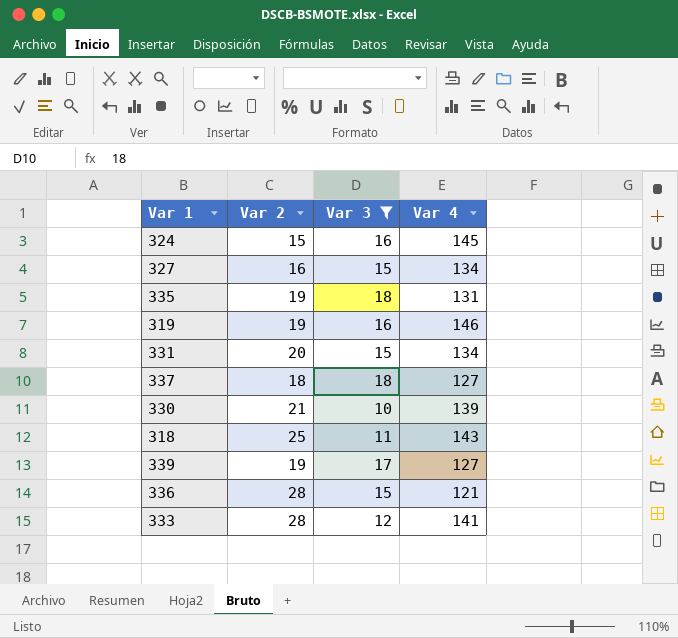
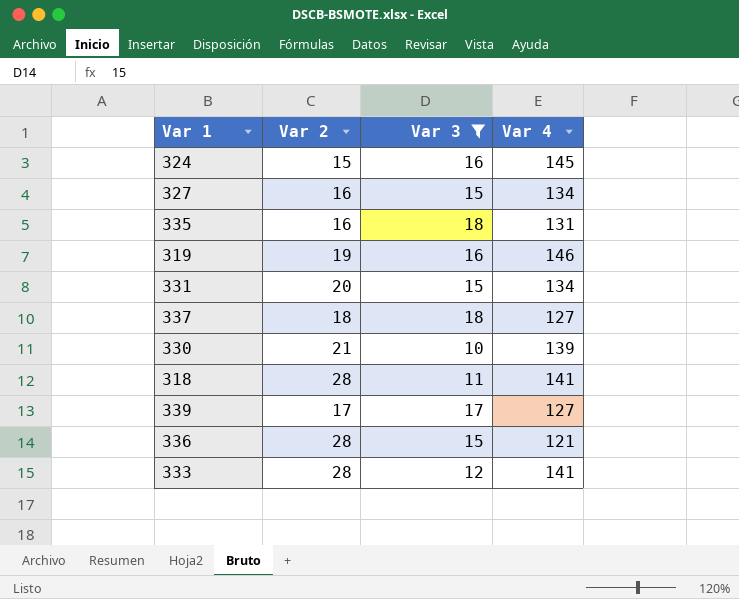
335 | Var 2: 19 -> 16
318 | Var 2: 25 -> 28
318 | Var 4: 143 -> 141
339 | Var 2: 19 -> 17

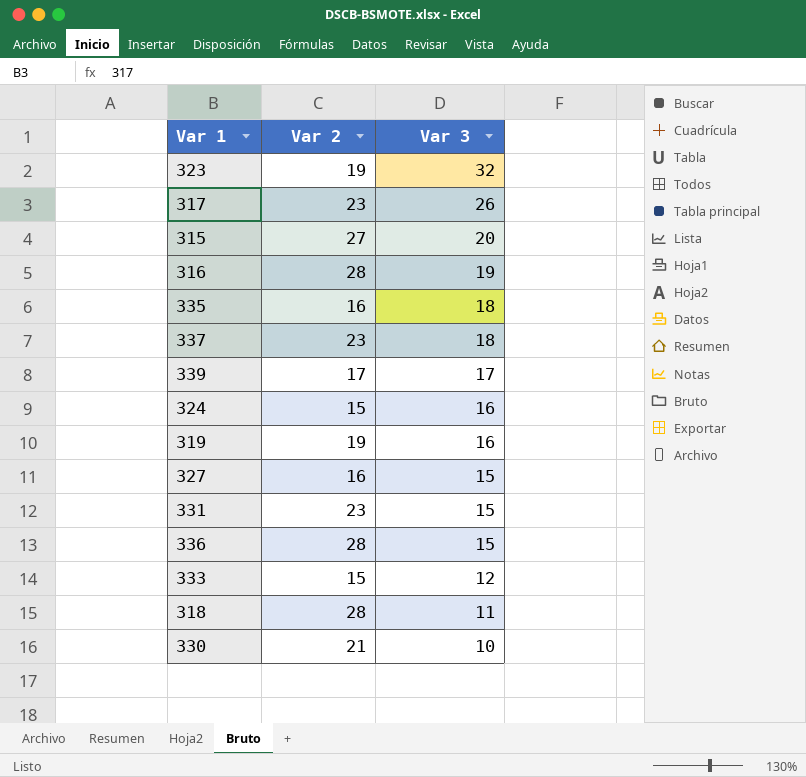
filter: Var 3 <= 18 -> none
row order: none -> Var 3 descending
column Var 4 | position: 4 -> none
337 | Var 2: 18 -> 23
331 | Var 2: 20 -> 23
333 | Var 2: 28 -> 15

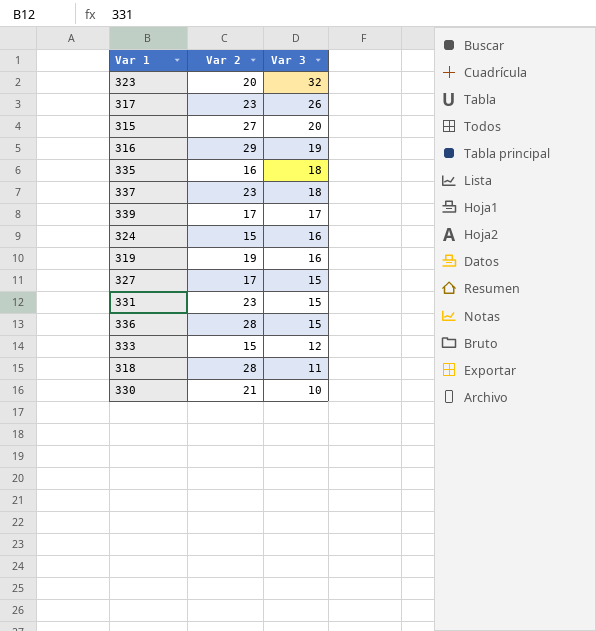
323 | Var 2: 19 -> 20
316 | Var 2: 28 -> 29
327 | Var 2: 16 -> 17

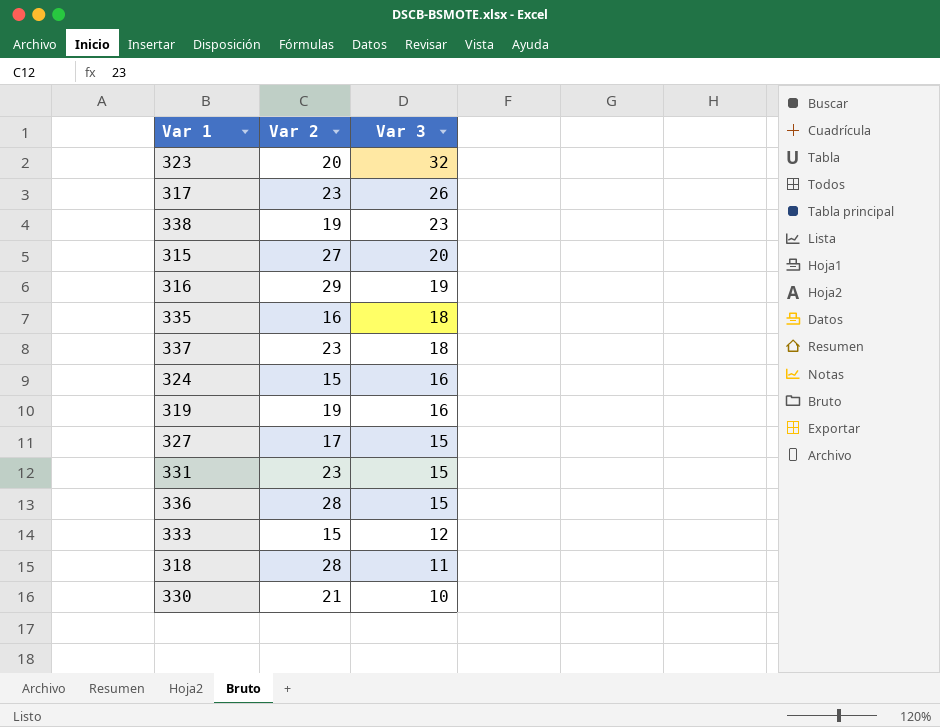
row 339: 17 | 17 -> none
row 338: none -> 19 | 23

